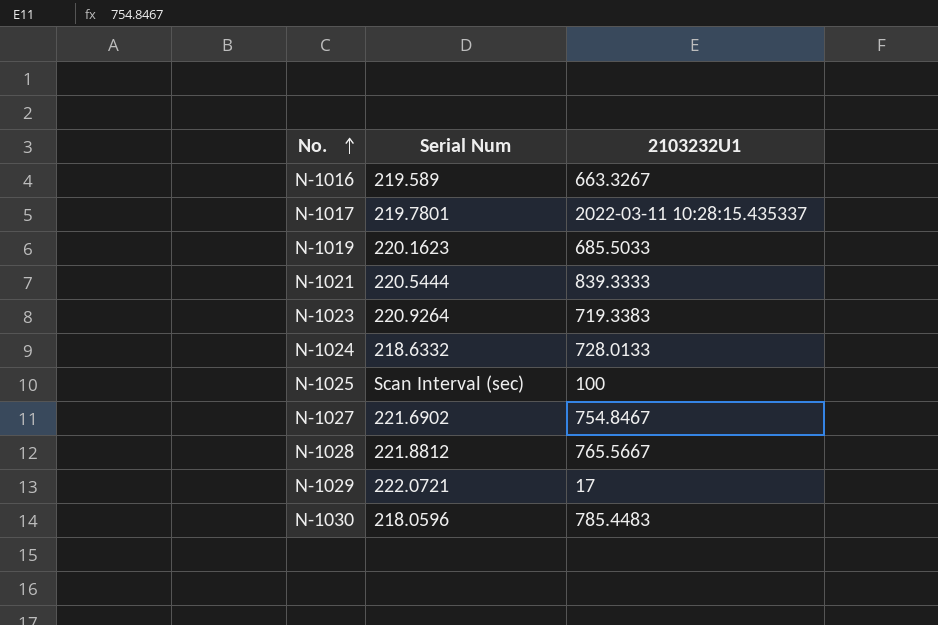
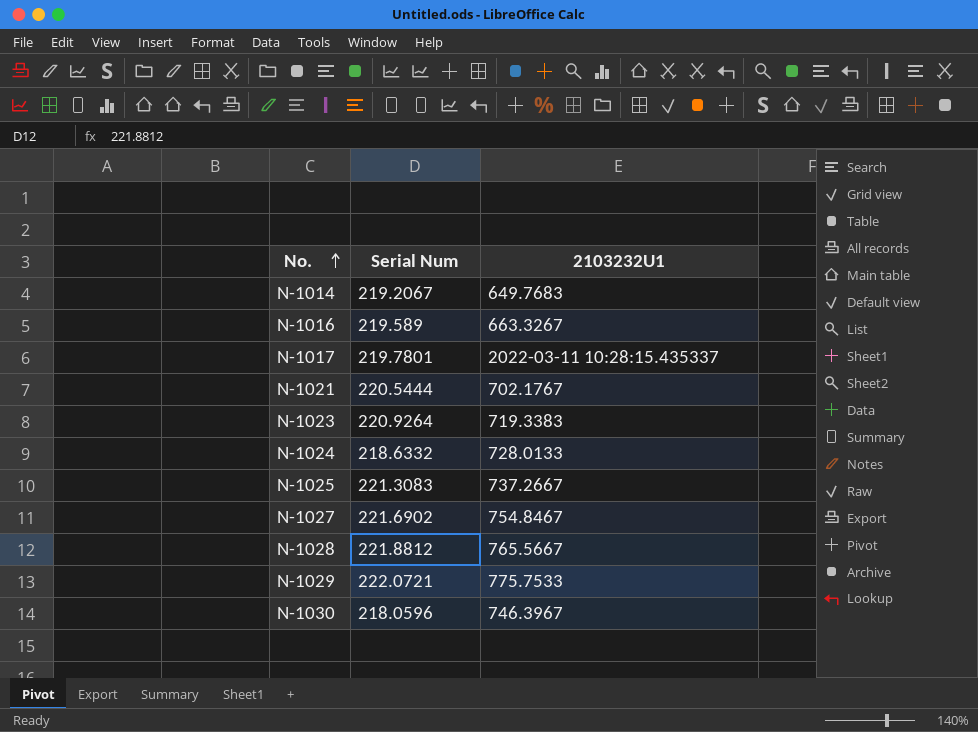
row N-1019: 220.1623 | 685.5033 -> none
row N-1014: none -> 219.2067 | 649.7683
N-1021 | 2103232U1: 839.3333 -> 702.1767
N-1025 | Serial Num: Scan Interval (sec) -> 221.3083
N-1025 | 2103232U1: 100 -> 737.2667
N-1029 | 2103232U1: 17 -> 775.7533
N-1030 | 2103232U1: 785.4483 -> 746.3967

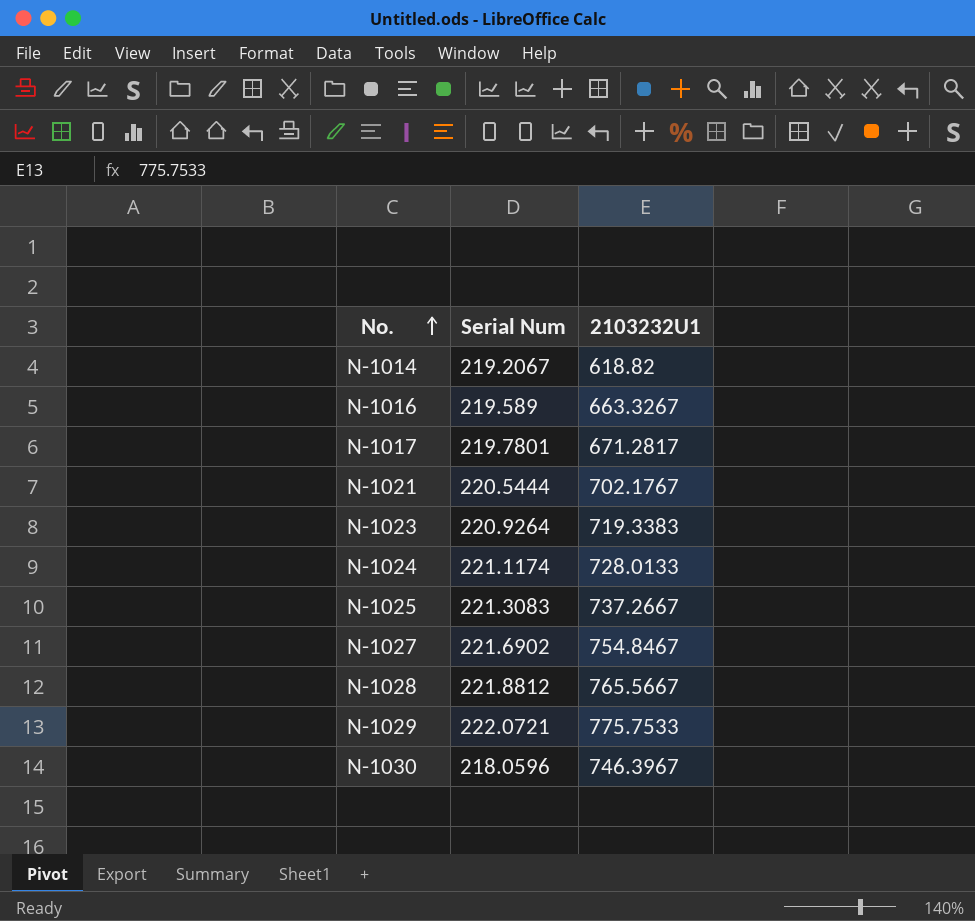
N-1014 | 2103232U1: 649.7683 -> 618.82
N-1017 | 2103232U1: 2022-03-11 10:28:15.435337 -> 671.2817
N-1024 | Serial Num: 218.6332 -> 221.1174

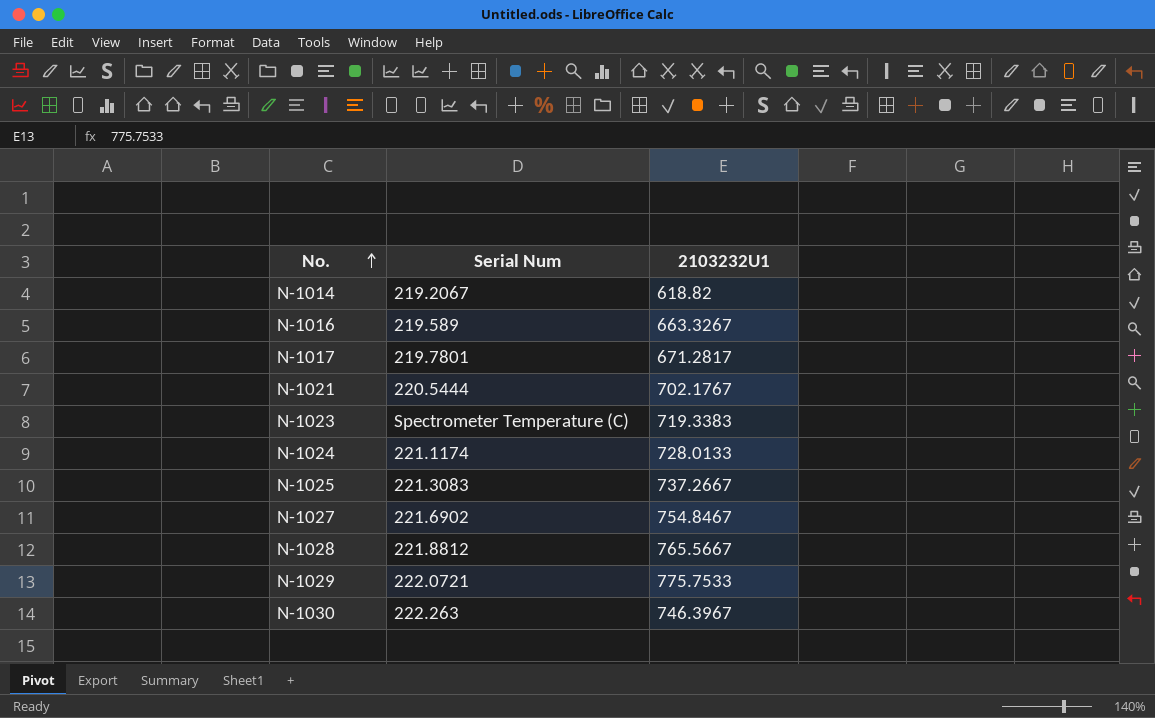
N-1023 | Serial Num: 220.9264 -> Spectrometer Temperature (C)
N-1030 | Serial Num: 218.0596 -> 222.263

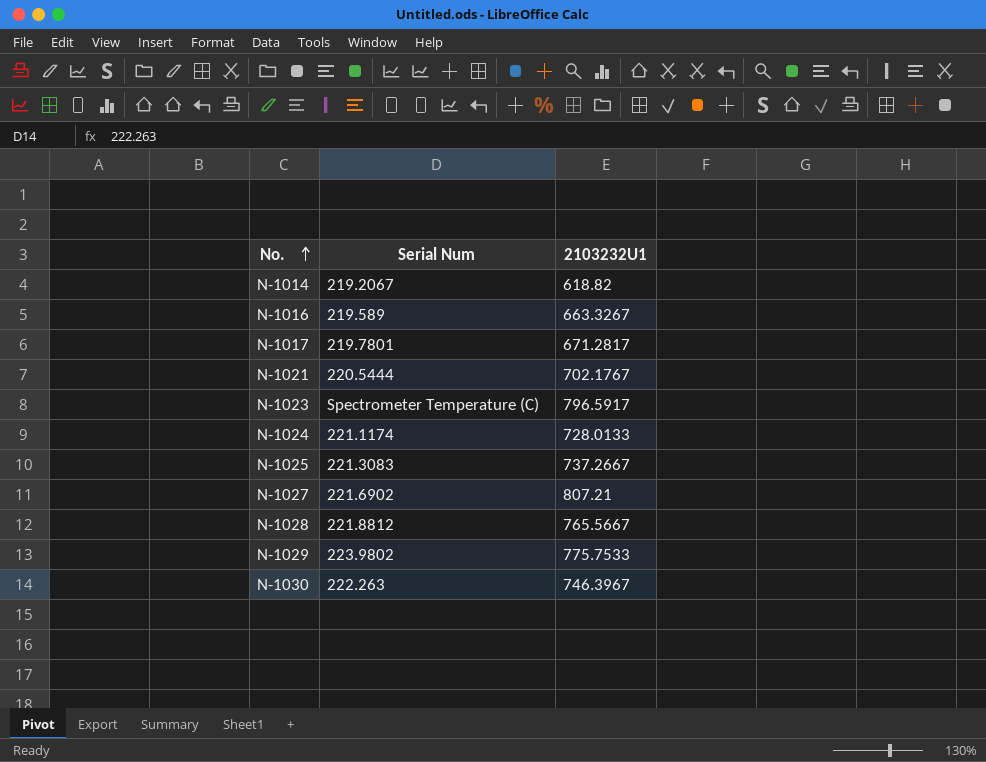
N-1023 | 2103232U1: 719.3383 -> 796.5917
N-1027 | 2103232U1: 754.8467 -> 807.21
N-1029 | Serial Num: 222.0721 -> 223.9802

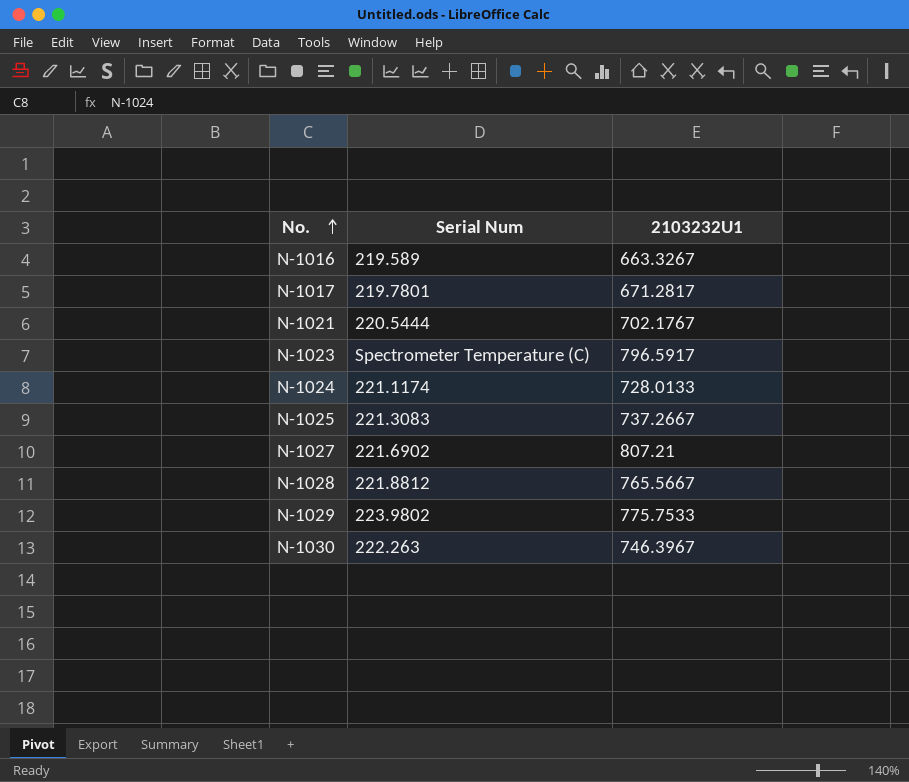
row N-1014: 219.2067 | 618.82 -> none

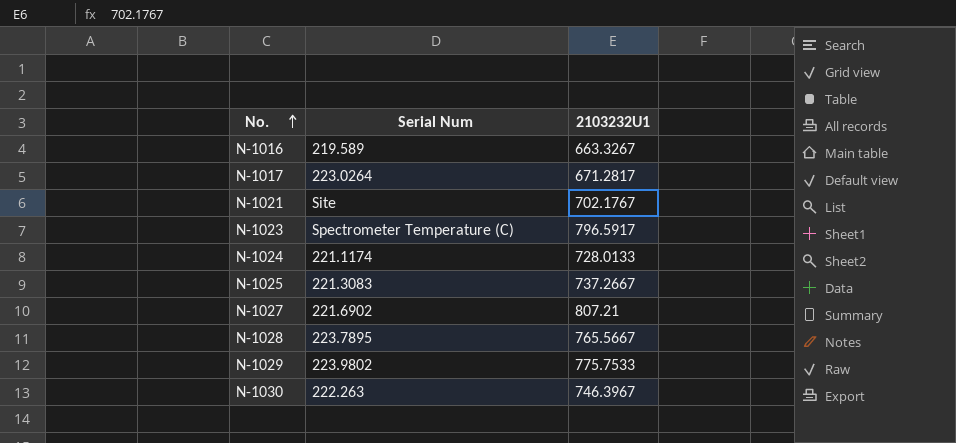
N-1017 | Serial Num: 219.7801 -> 223.0264
N-1021 | Serial Num: 220.5444 -> Site
N-1028 | Serial Num: 221.8812 -> 223.7895

